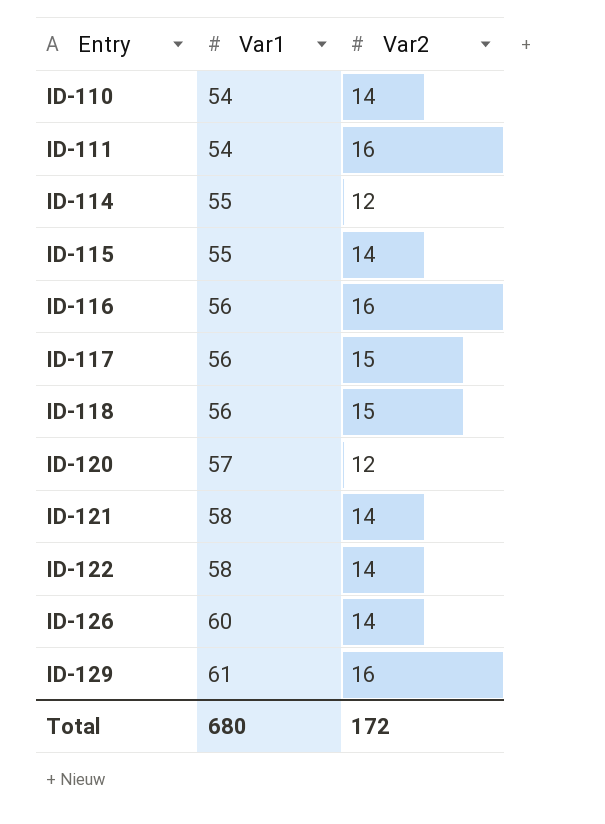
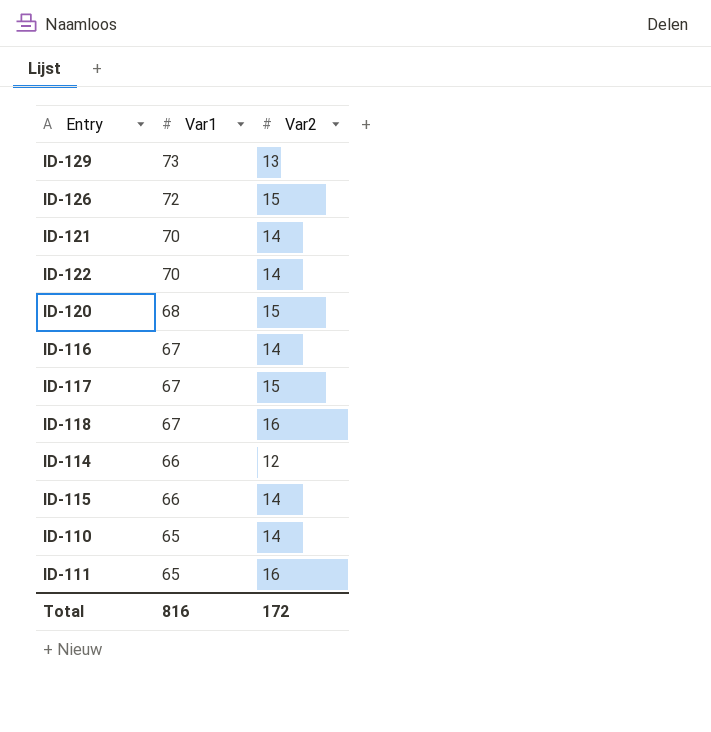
row order: Entry ascending -> Var1 descending
ID-129 | Var1: 61 -> 73
ID-129 | Var2: 16 -> 13
ID-126 | Var1: 60 -> 72
ID-126 | Var2: 14 -> 15
ID-121 | Var1: 58 -> 70
ID-122 | Var1: 58 -> 70
ID-120 | Var1: 57 -> 68
ID-120 | Var2: 12 -> 15
ID-116 | Var1: 56 -> 67
ID-116 | Var2: 16 -> 14
ID-117 | Var1: 56 -> 67
ID-118 | Var1: 56 -> 67
ID-118 | Var2: 15 -> 16
ID-114 | Var1: 55 -> 66
ID-115 | Var1: 55 -> 66
ID-110 | Var1: 54 -> 65
ID-111 | Var1: 54 -> 65
Total | Var1: 680 -> 816

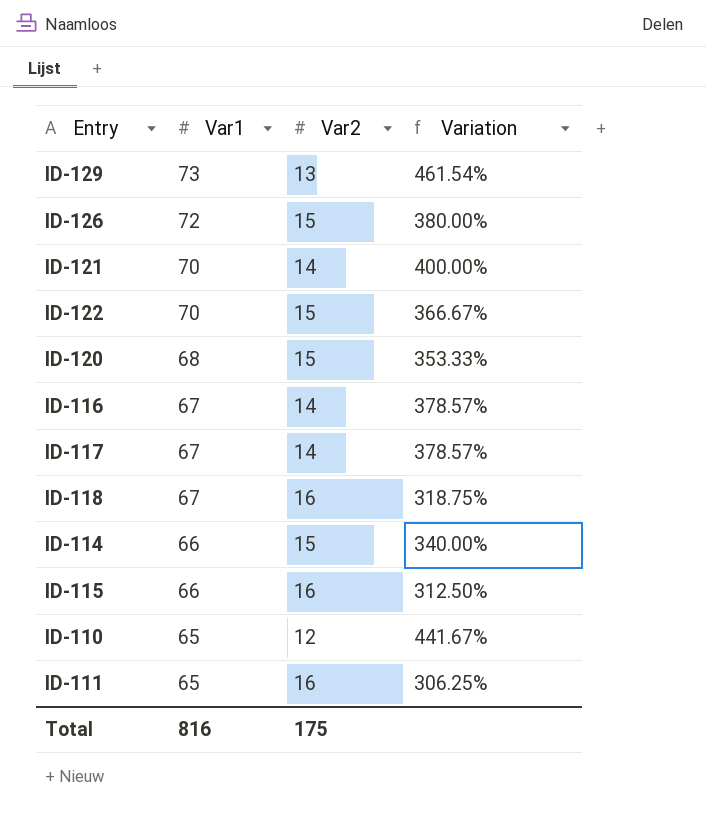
column Variation | formula: none -> ([Var1] - [Var2]) / [Var2]
ID-122 | Var2: 14 -> 15
ID-117 | Var2: 15 -> 14
ID-114 | Var2: 12 -> 15
ID-115 | Var2: 14 -> 16
ID-110 | Var2: 14 -> 12
Total | Var2: 172 -> 175

